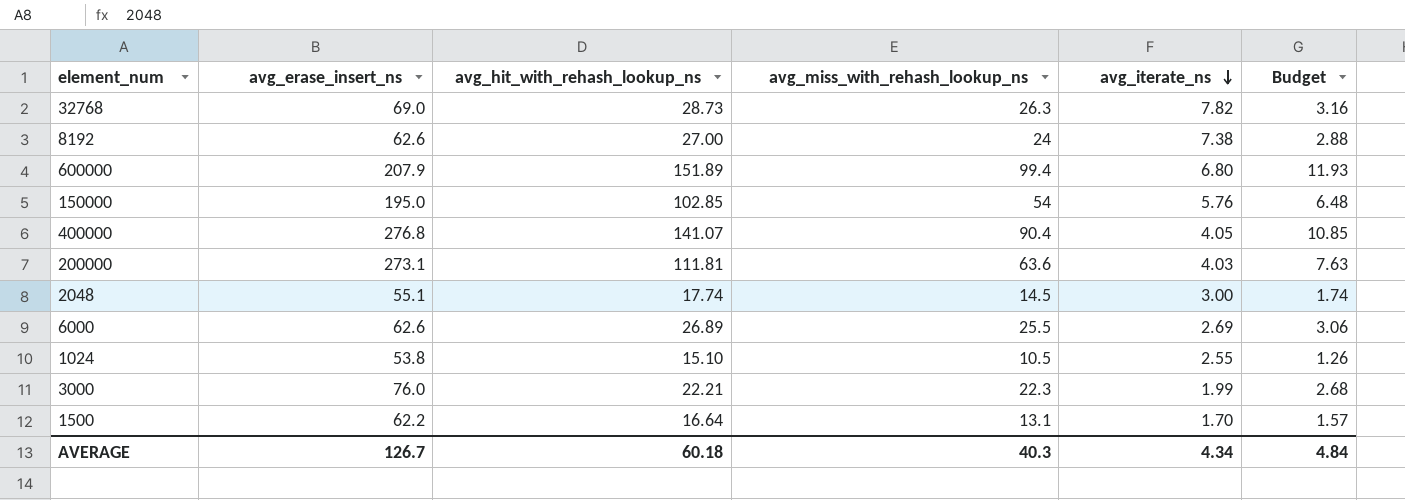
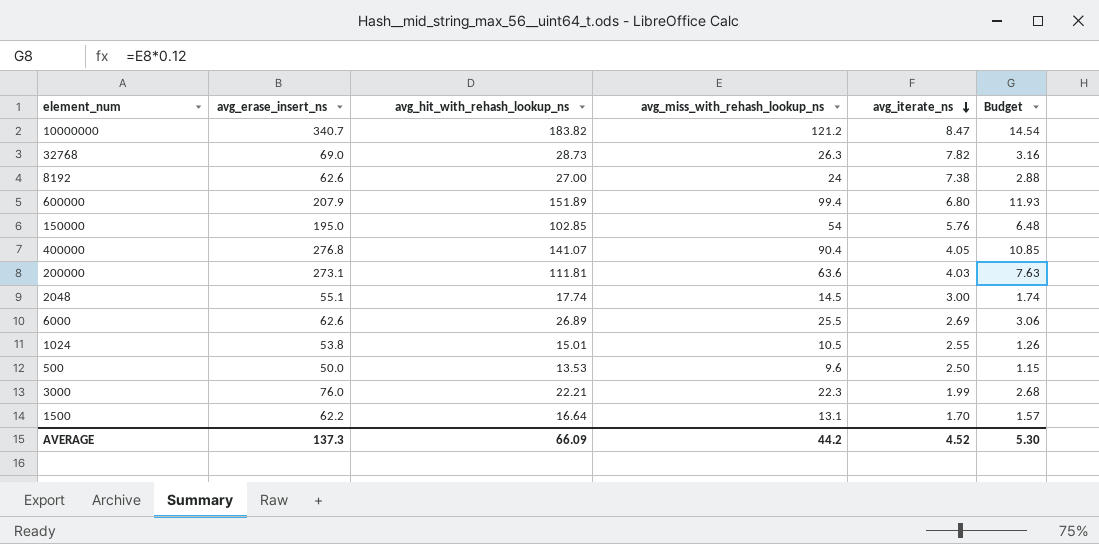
row 10000000: none -> 340.7 | 183.82 | 121.2 | 8.47 | 14.54
1024 | avg_hit_with_rehash_lookup_ns: 15.10 -> 15.01
row 500: none -> 50.0 | 13.53 | 9.6 | 2.50 | 1.15
AVERAGE | avg_erase_insert_ns: 126.7 -> 137.3
AVERAGE | avg_hit_with_rehash_lookup_ns: 60.18 -> 66.09
AVERAGE | avg_miss_with_rehash_lookup_ns: 40.3 -> 44.2
AVERAGE | avg_iterate_ns: 4.34 -> 4.52
AVERAGE | Budget: 4.84 -> 5.30

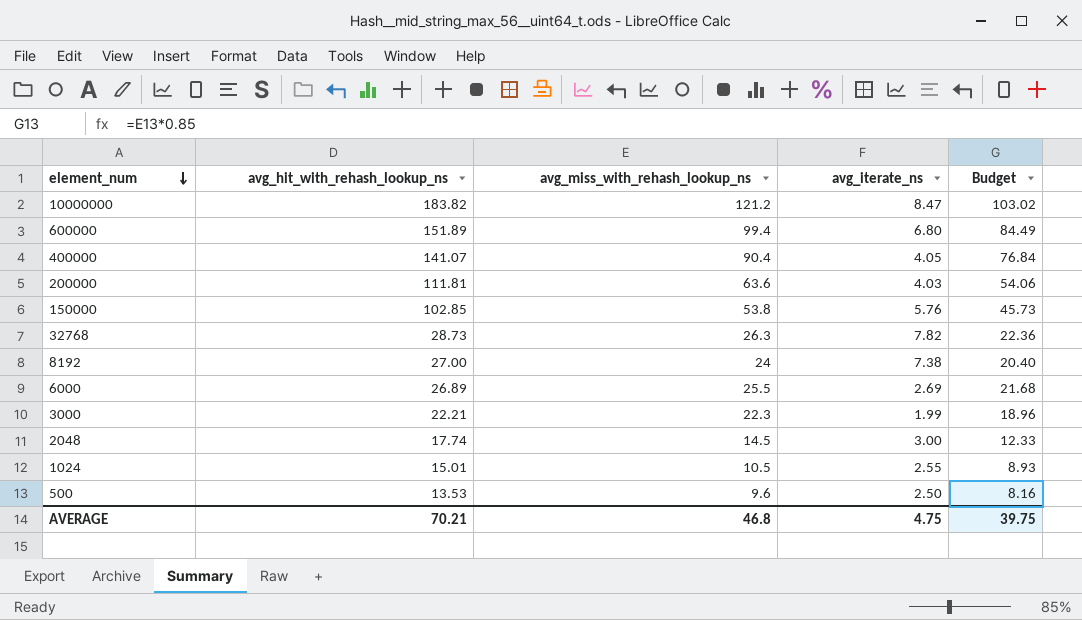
row order: avg_iterate_ns descending -> element_num descending
column avg_erase_insert_ns | position: 2 -> none
column Budget | formula: [avg_miss_with_rehash_lookup_ns] * 0.12 -> [avg_miss_with_rehash_lookup_ns] * 0.85
row 1500: 62.2 | 16.64 | 13.1 | 1.70 | 1.57 -> none
150000 | avg_miss_with_rehash_lookup_ns: 54 -> 53.8
AVERAGE | avg_hit_with_rehash_lookup_ns: 66.09 -> 70.21
AVERAGE | avg_miss_with_rehash_lookup_ns: 44.2 -> 46.8
AVERAGE | avg_iterate_ns: 4.52 -> 4.75
AVERAGE | Budget: 5.30 -> 39.75

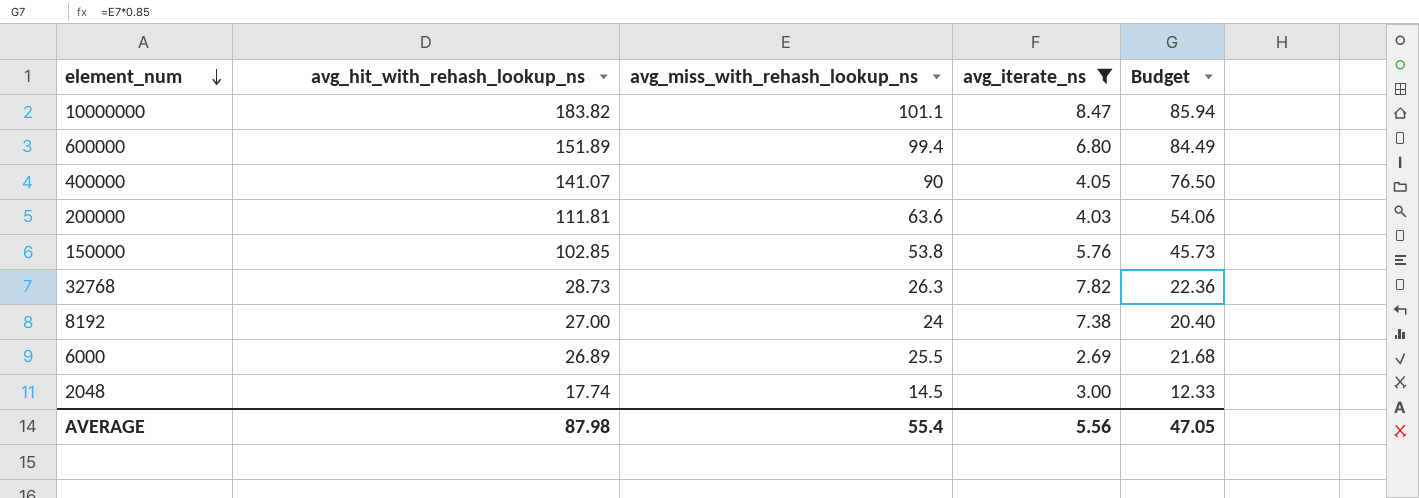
filter: none -> avg_iterate_ns >= 2.69
10000000 | avg_miss_with_rehash_lookup_ns: 121.2 -> 101.1
10000000 | Budget: 103.02 -> 85.94
400000 | avg_miss_with_rehash_lookup_ns: 90.4 -> 90
400000 | Budget: 76.84 -> 76.50
AVERAGE | avg_hit_with_rehash_lookup_ns: 70.21 -> 87.98
AVERAGE | avg_miss_with_rehash_lookup_ns: 46.8 -> 55.4
AVERAGE | avg_iterate_ns: 4.75 -> 5.56
AVERAGE | Budget: 39.75 -> 47.05

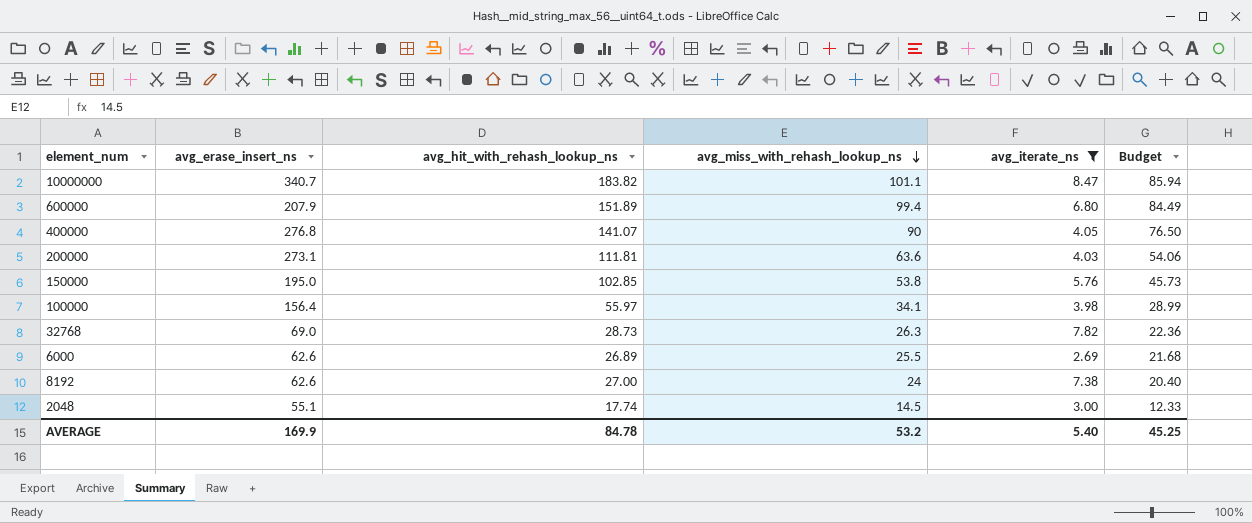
row order: element_num descending -> avg_miss_with_rehash_lookup_ns descending
column avg_erase_insert_ns | position: none -> 2
row 100000: none -> 156.4 | 55.97 | 34.1 | 3.98 | 28.99
AVERAGE | avg_hit_with_rehash_lookup_ns: 87.98 -> 84.78
AVERAGE | avg_miss_with_rehash_lookup_ns: 55.4 -> 53.2
AVERAGE | avg_iterate_ns: 5.56 -> 5.40
AVERAGE | Budget: 47.05 -> 45.25

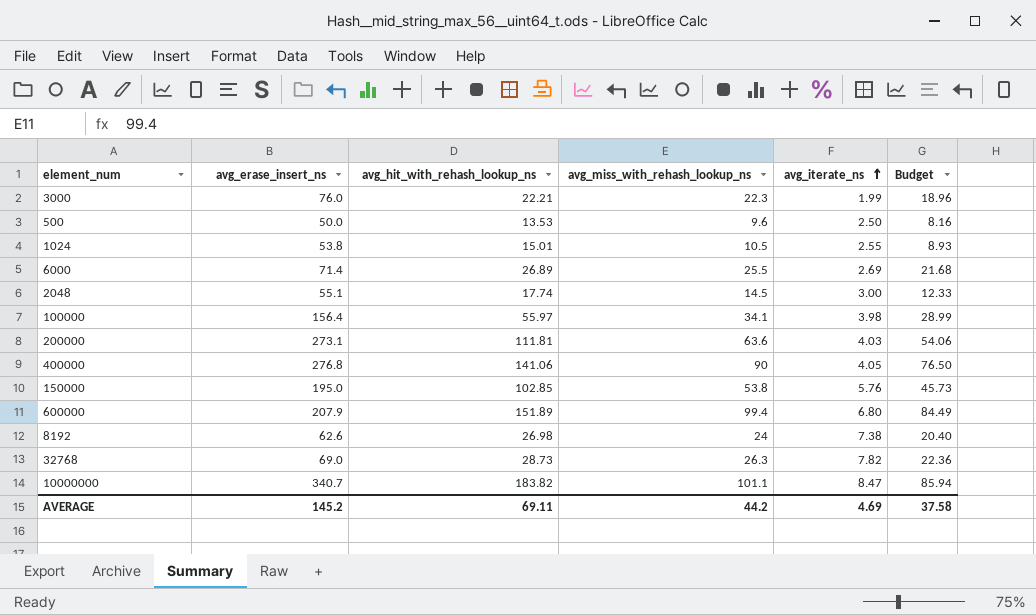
filter: avg_iterate_ns >= 2.69 -> none
row order: avg_miss_with_rehash_lookup_ns descending -> avg_iterate_ns ascending
6000 | avg_erase_insert_ns: 62.6 -> 71.4
400000 | avg_hit_with_rehash_lookup_ns: 141.07 -> 141.06
8192 | avg_hit_with_rehash_lookup_ns: 27.00 -> 26.98
AVERAGE | avg_erase_insert_ns: 169.9 -> 145.2
AVERAGE | avg_hit_with_rehash_lookup_ns: 84.78 -> 69.11
AVERAGE | avg_miss_with_rehash_lookup_ns: 53.2 -> 44.2
AVERAGE | avg_iterate_ns: 5.40 -> 4.69
AVERAGE | Budget: 45.25 -> 37.58

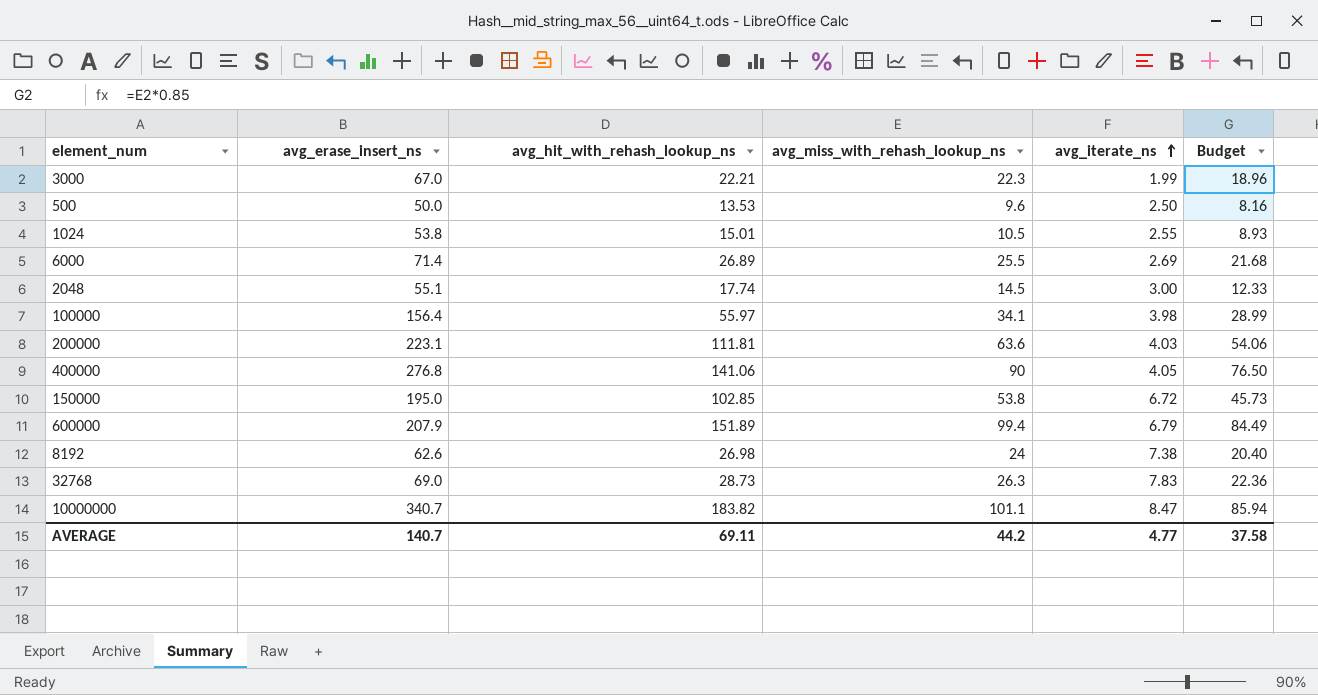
3000 | avg_erase_insert_ns: 76.0 -> 67.0
200000 | avg_erase_insert_ns: 273.1 -> 223.1
150000 | avg_iterate_ns: 5.76 -> 6.72
600000 | avg_iterate_ns: 6.80 -> 6.79
32768 | avg_iterate_ns: 7.82 -> 7.83
AVERAGE | avg_erase_insert_ns: 145.2 -> 140.7
AVERAGE | avg_iterate_ns: 4.69 -> 4.77

